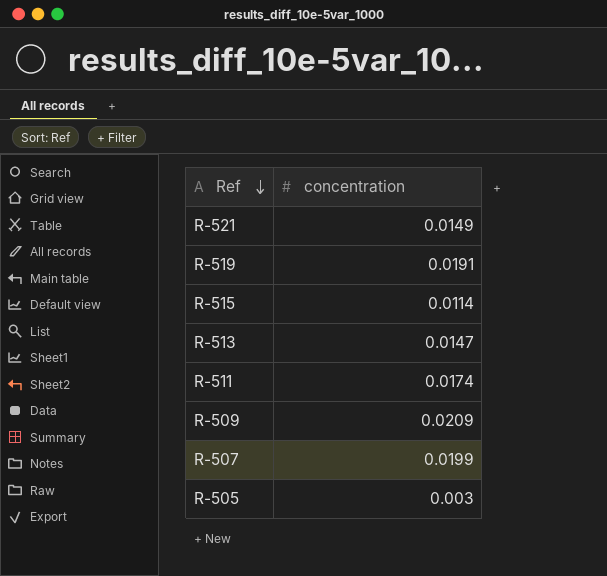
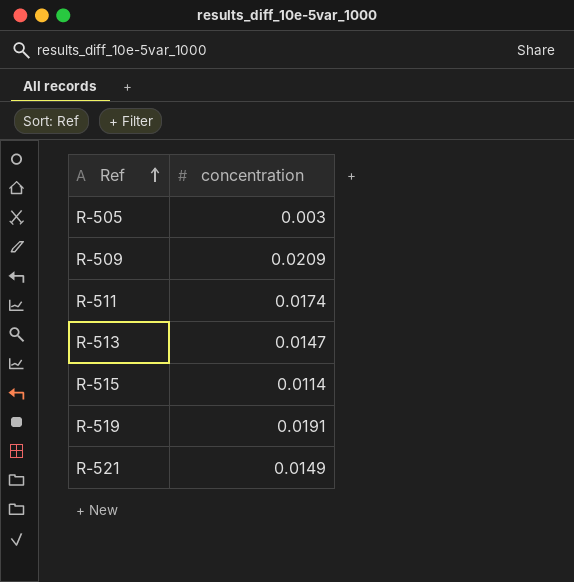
row order: Ref descending -> Ref ascending
row R-507: 0.0199 -> none

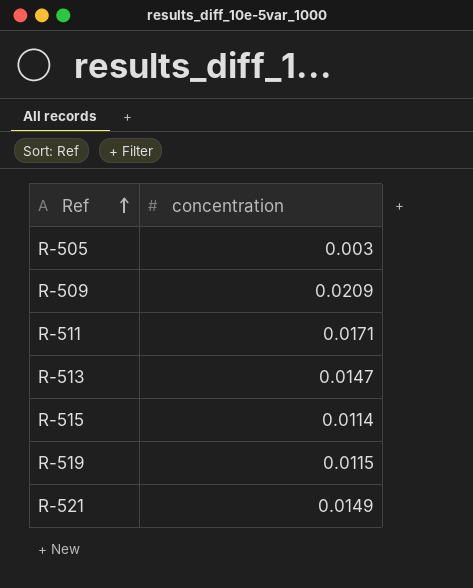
R-511 | concentration: 0.0174 -> 0.0171
R-519 | concentration: 0.0191 -> 0.0115

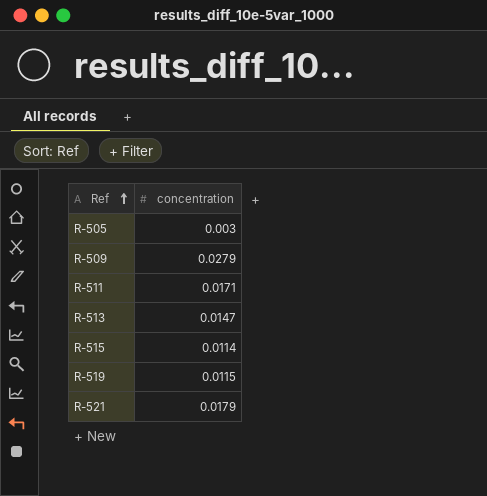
R-509 | concentration: 0.0209 -> 0.0279
R-521 | concentration: 0.0149 -> 0.0179

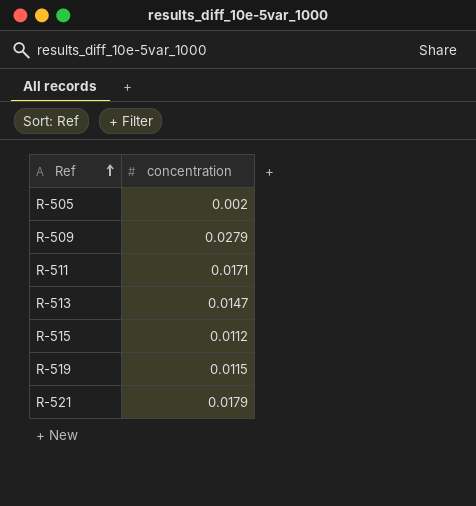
R-505 | concentration: 0.003 -> 0.002
R-515 | concentration: 0.0114 -> 0.0112

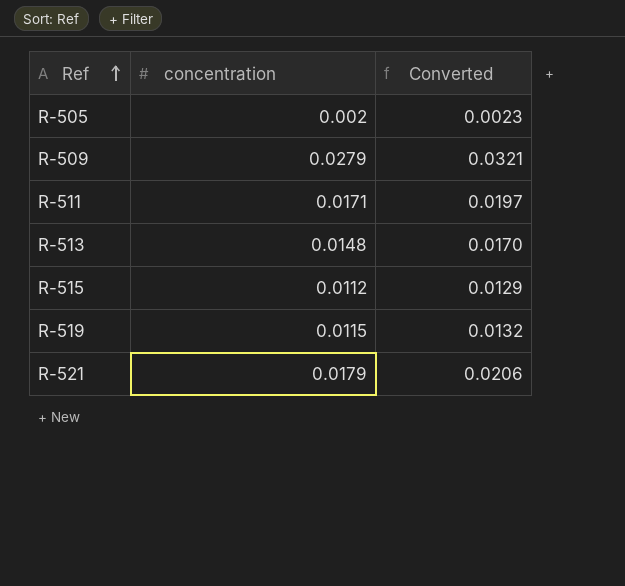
column Converted | formula: none -> [concentration] * 1.15
R-513 | concentration: 0.0147 -> 0.0148

